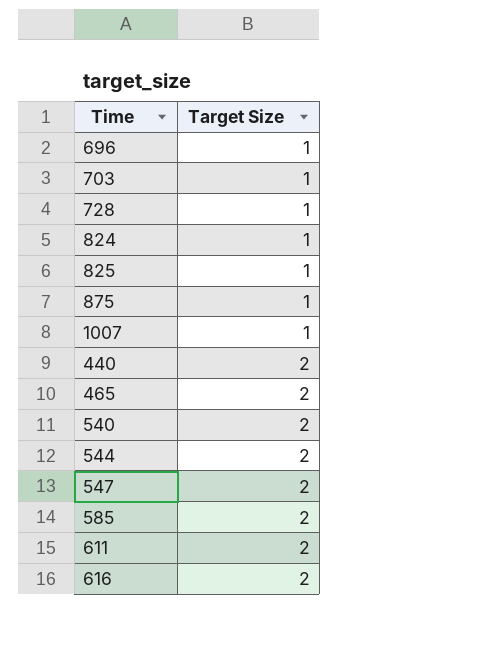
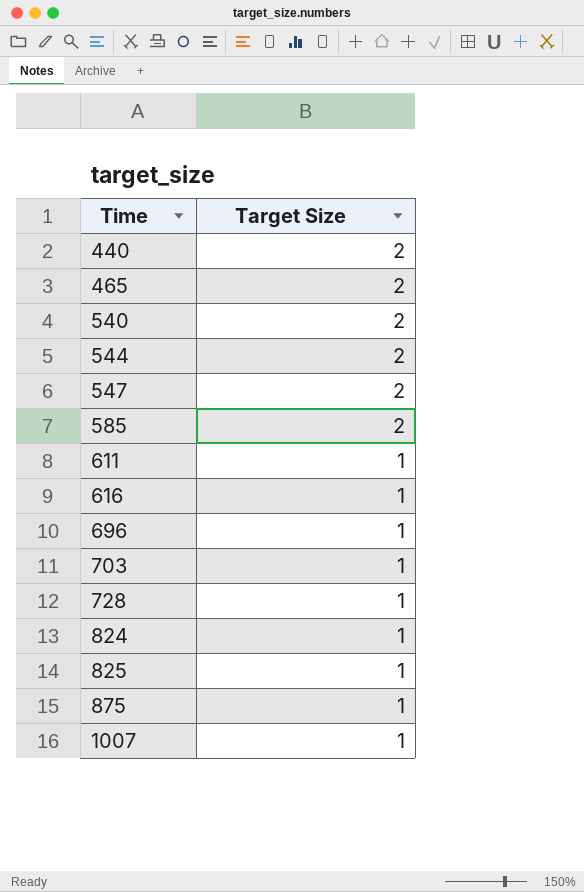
row order: Target Size ascending -> Time ascending
611 | Target Size: 2 -> 1
616 | Target Size: 2 -> 1

